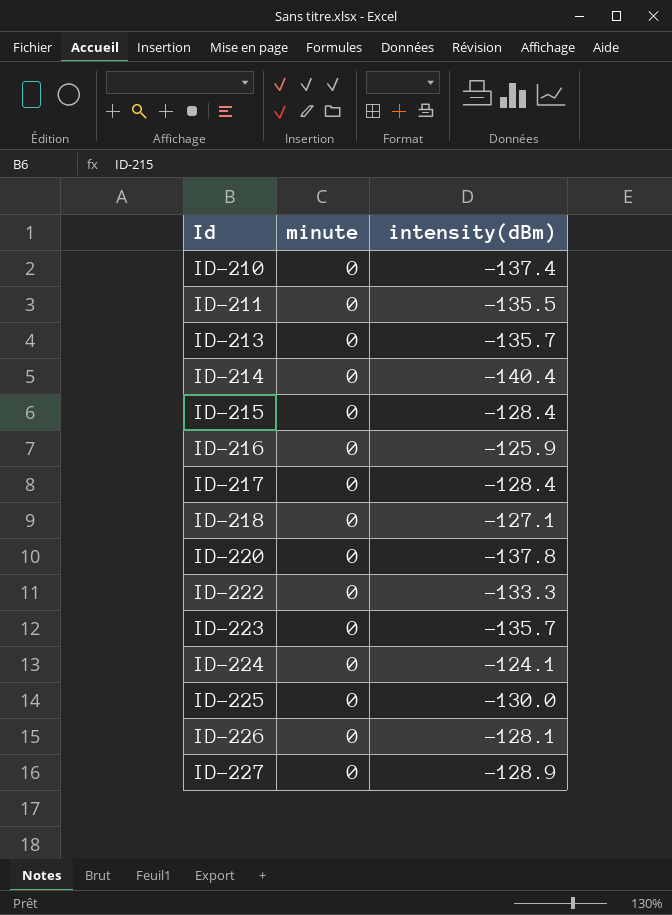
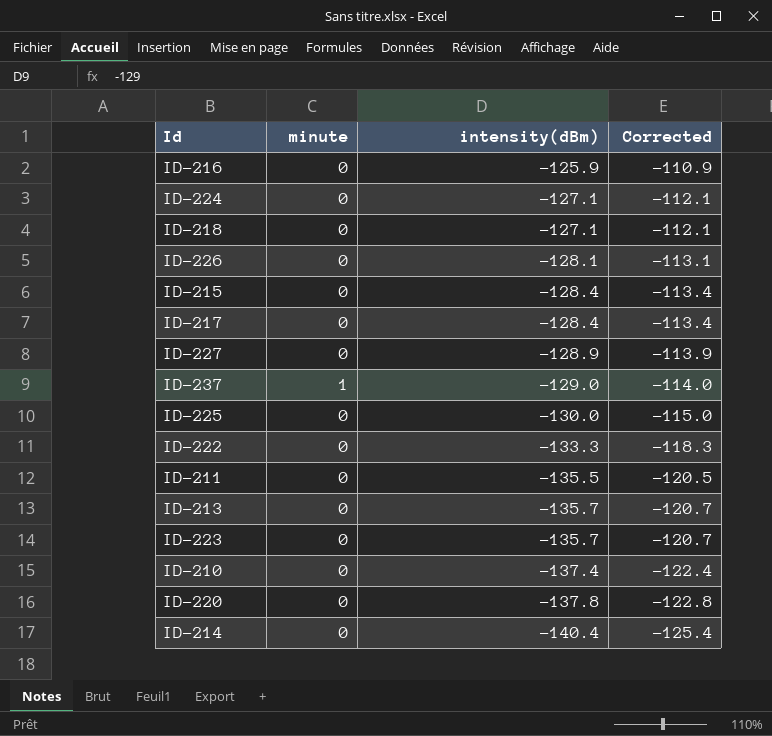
row order: Id ascending -> intensity(dBm) descending
column Corrected | formula: none -> [intensity(dBm)] + 15
ID-224 | intensity(dBm): -124.1 -> -127.1
row ID-237: none -> 1 | -129.0 | -114.0

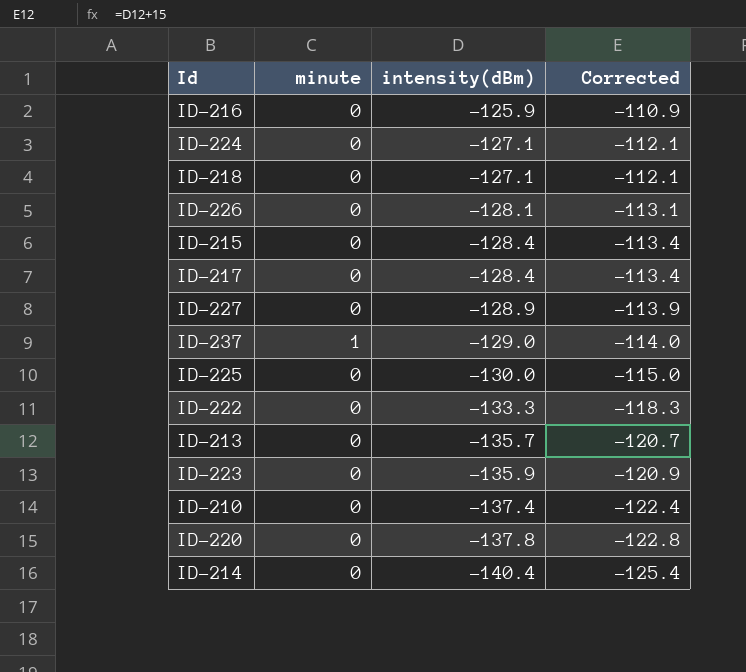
row ID-211: 0 | -135.5 | -120.5 -> none
ID-223 | intensity(dBm): -135.7 -> -135.9
ID-223 | Corrected: -120.7 -> -120.9

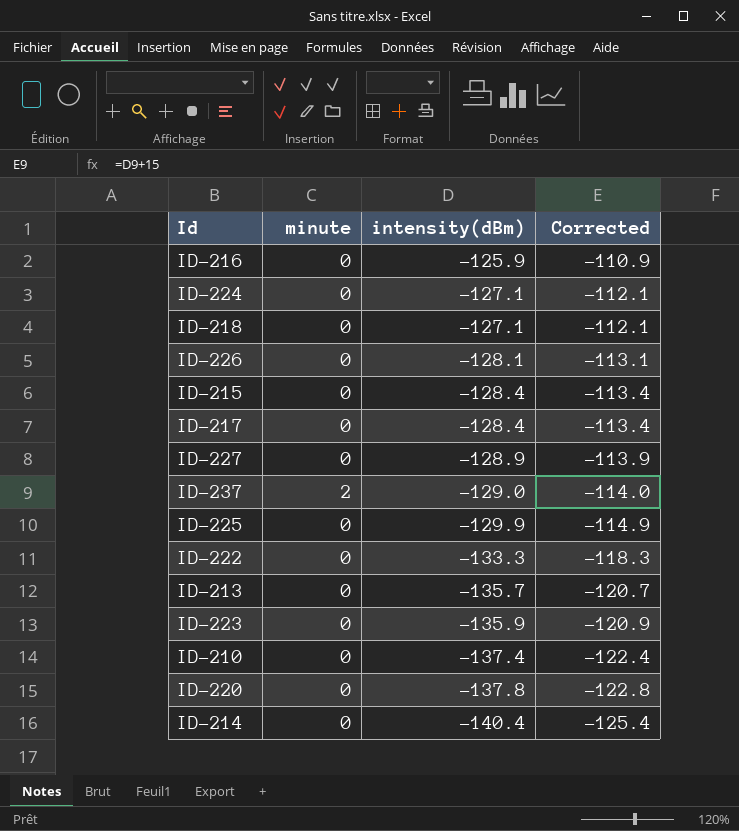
ID-237 | minute: 1 -> 2
ID-225 | intensity(dBm): -130.0 -> -129.9
ID-225 | Corrected: -115.0 -> -114.9

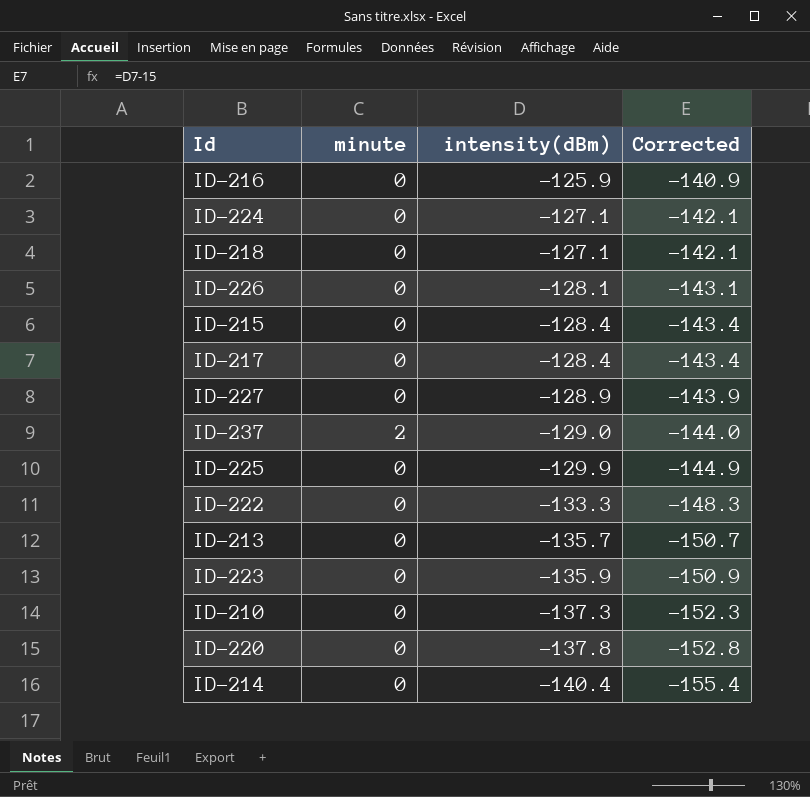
column Corrected | formula: [intensity(dBm)] + 15 -> [intensity(dBm)] - 15
ID-210 | intensity(dBm): -137.4 -> -137.3

